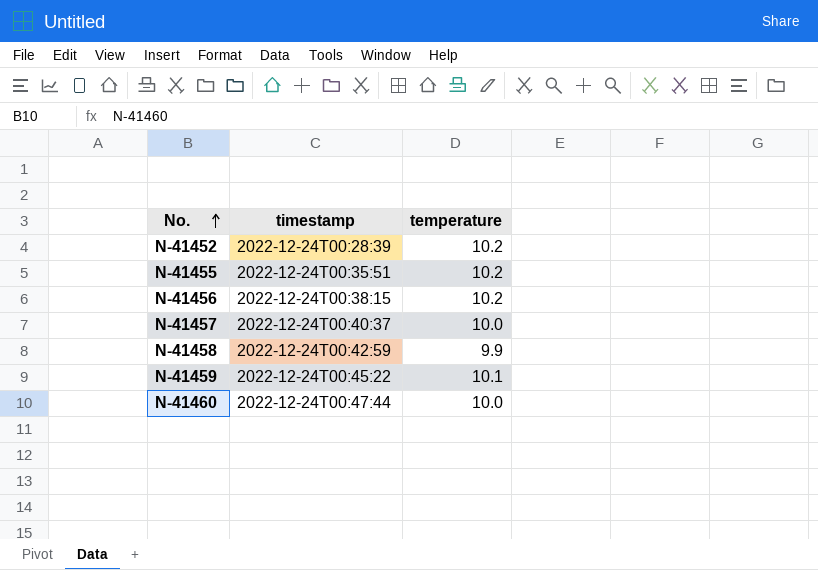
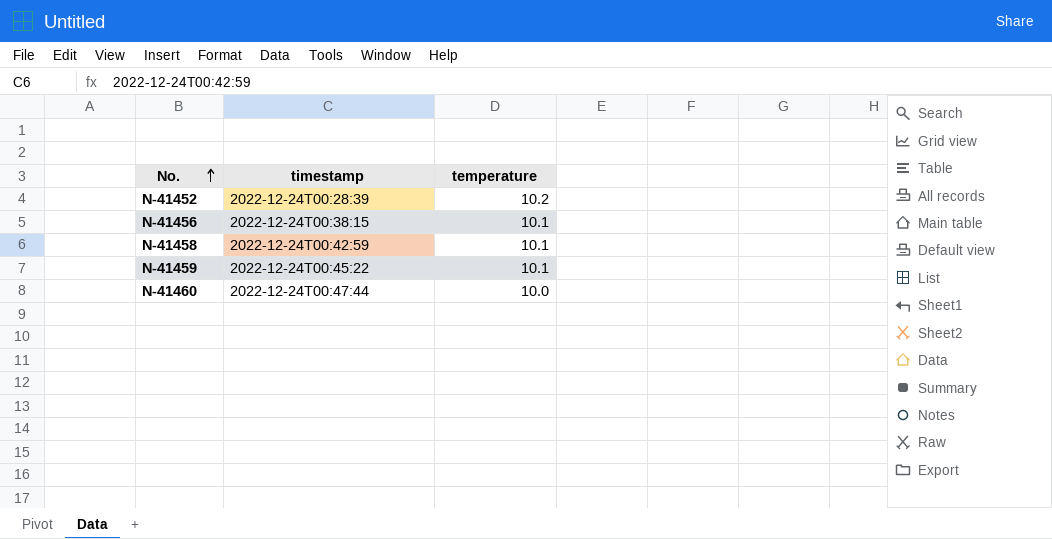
row N-41455: 2022-12-24T00:35:51 | 10.2 -> none
row N-41457: 2022-12-24T00:40:37 | 10.0 -> none
N-41456 | temperature: 10.2 -> 10.1
N-41458 | temperature: 9.9 -> 10.1

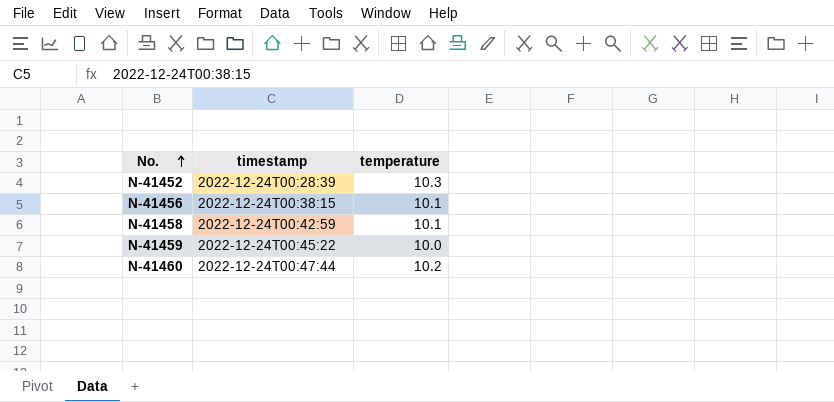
N-41452 | temperature: 10.2 -> 10.3
N-41459 | temperature: 10.1 -> 10.0
N-41460 | temperature: 10.0 -> 10.2

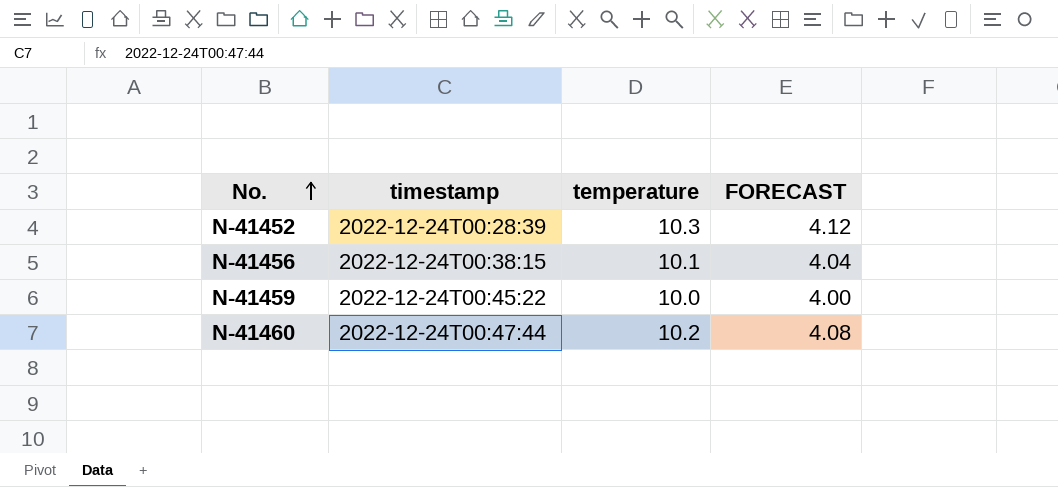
column FORECAST | formula: none -> [temperature] * 0.4
row N-41458: 2022-12-24T00:42:59 | 10.1 -> none

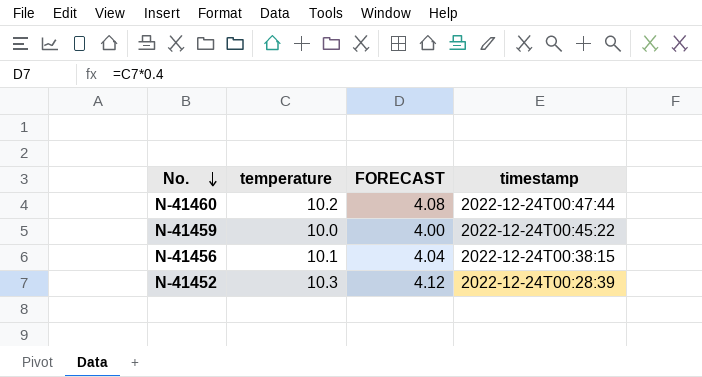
row order: No. ascending -> No. descending
column timestamp | position: 2 -> 4

